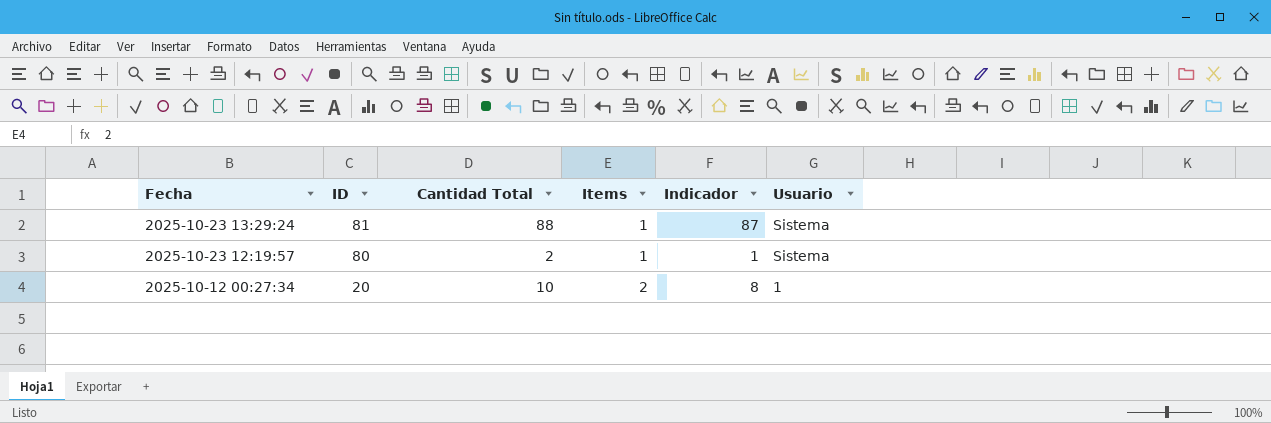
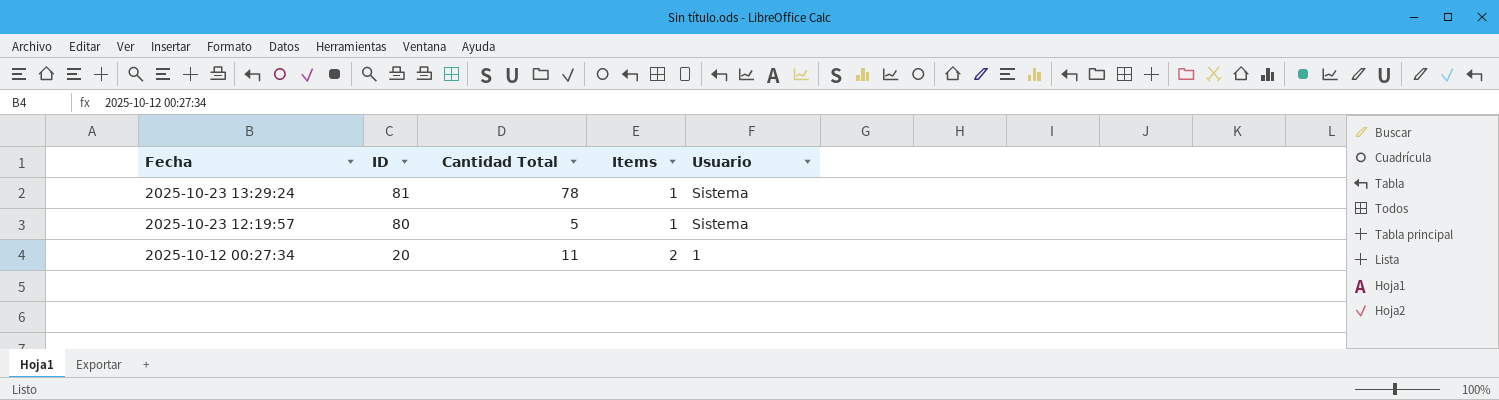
column Indicador | formula: [Cantidad Total] - [Items] -> none
2025-10-23 13:29:24 | Cantidad Total: 88 -> 78
2025-10-23 12:19:57 | Cantidad Total: 2 -> 5
2025-10-12 00:27:34 | Cantidad Total: 10 -> 11

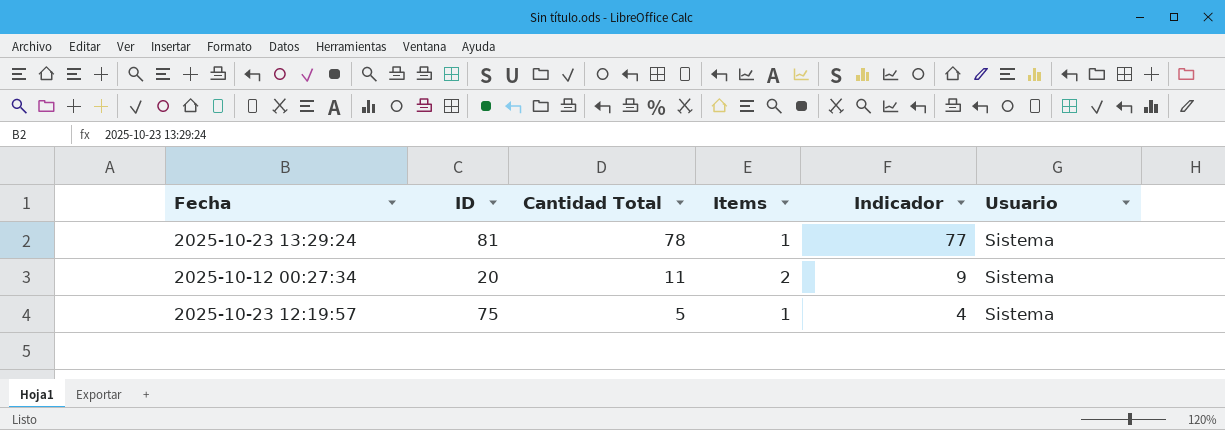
row order: Fecha descending -> Cantidad Total descending
column Indicador | formula: none -> [Cantidad Total] - [Items]
2025-10-12 00:27:34 | Usuario: 1 -> Sistema
2025-10-23 12:19:57 | ID: 80 -> 75

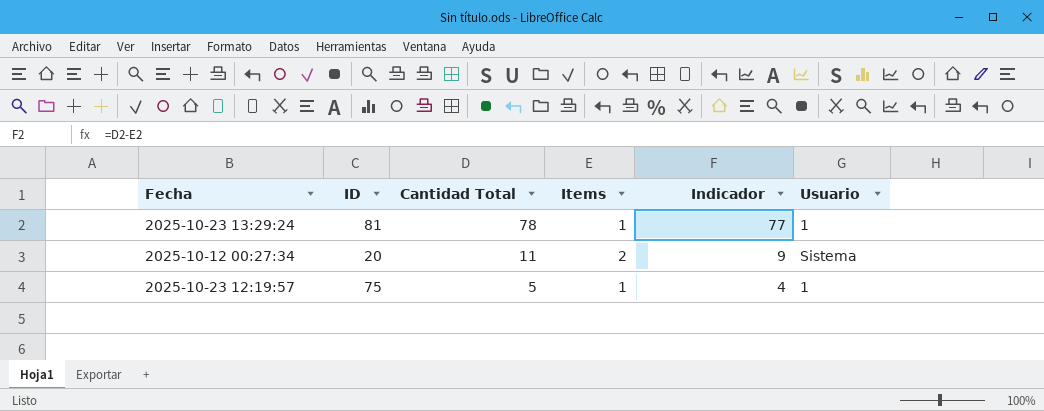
2025-10-23 13:29:24 | Usuario: Sistema -> 1
2025-10-23 12:19:57 | Usuario: Sistema -> 1

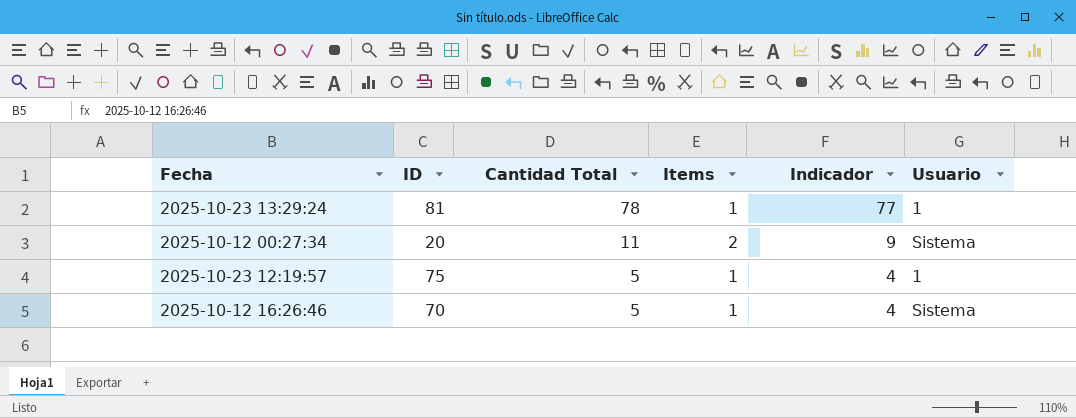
row 2025-10-12 16:26:46: none -> 70 | 5 | 1 | 4 | Sistema

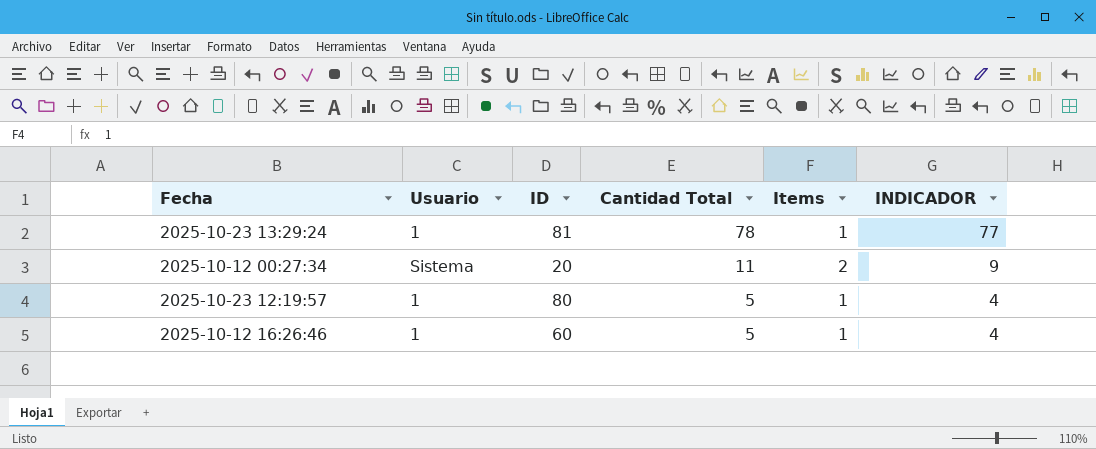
column Usuario | position: 6 -> 2
column name: Indicador -> INDICADOR
2025-10-23 12:19:57 | ID: 75 -> 80
2025-10-12 16:26:46 | Usuario: Sistema -> 1
2025-10-12 16:26:46 | ID: 70 -> 60

